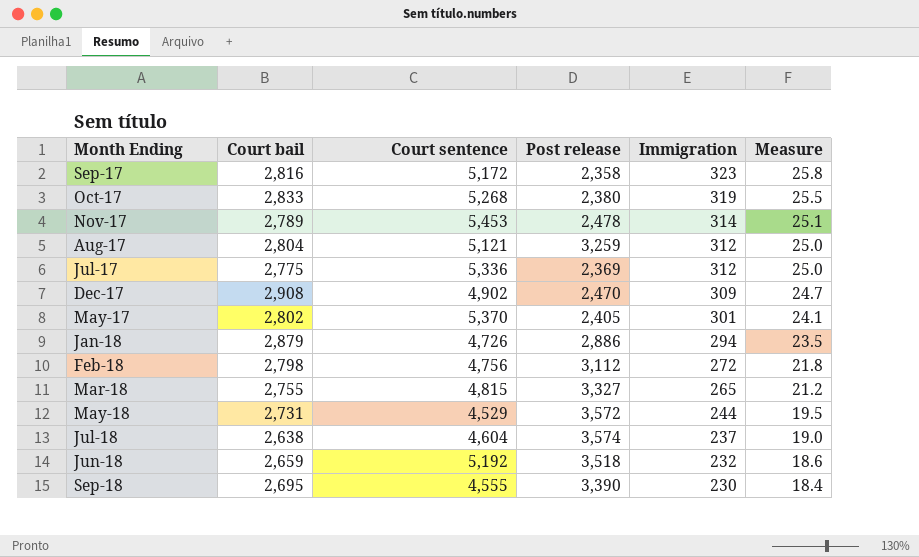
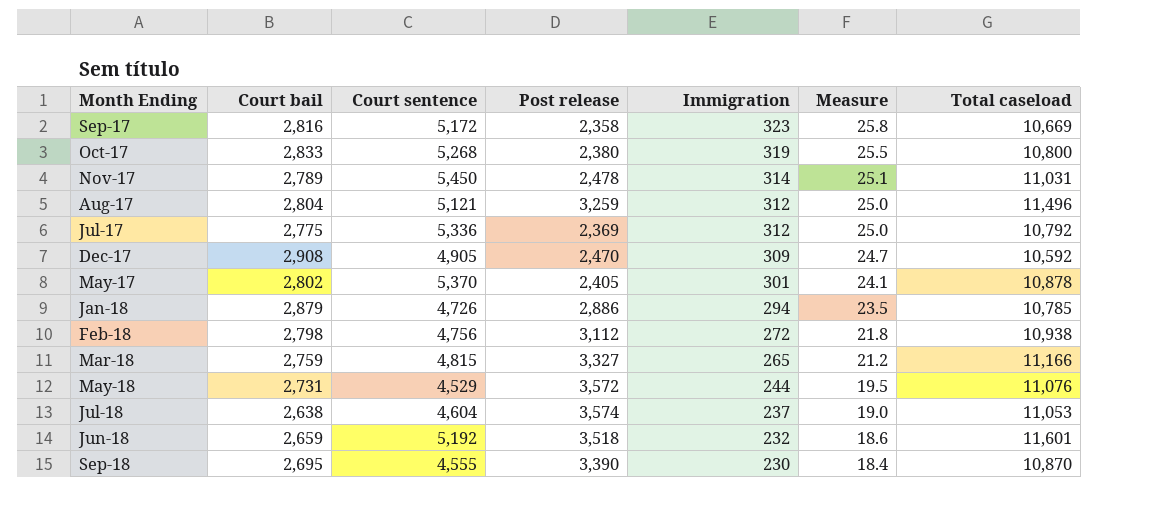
column Total caseload | formula: none -> [Court bail] + [Court sentence] + [Post release] + [Immigration]
Nov-17 | Court sentence: 5,453 -> 5,450
Dec-17 | Court sentence: 4,902 -> 4,905
Mar-18 | Court bail: 2,755 -> 2,759

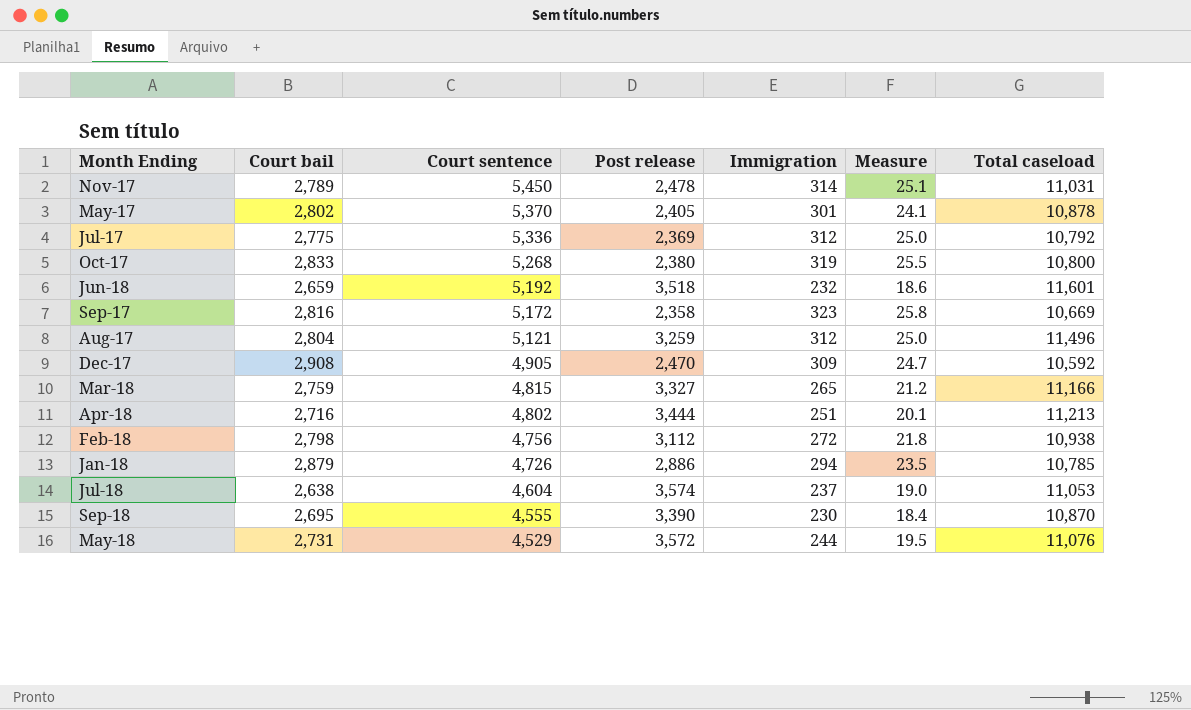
row order: Immigration descending -> Court sentence descending
row Apr-18: none -> 2,716 | 4,802 | 3,444 | 251 | 20.1 | 11,213

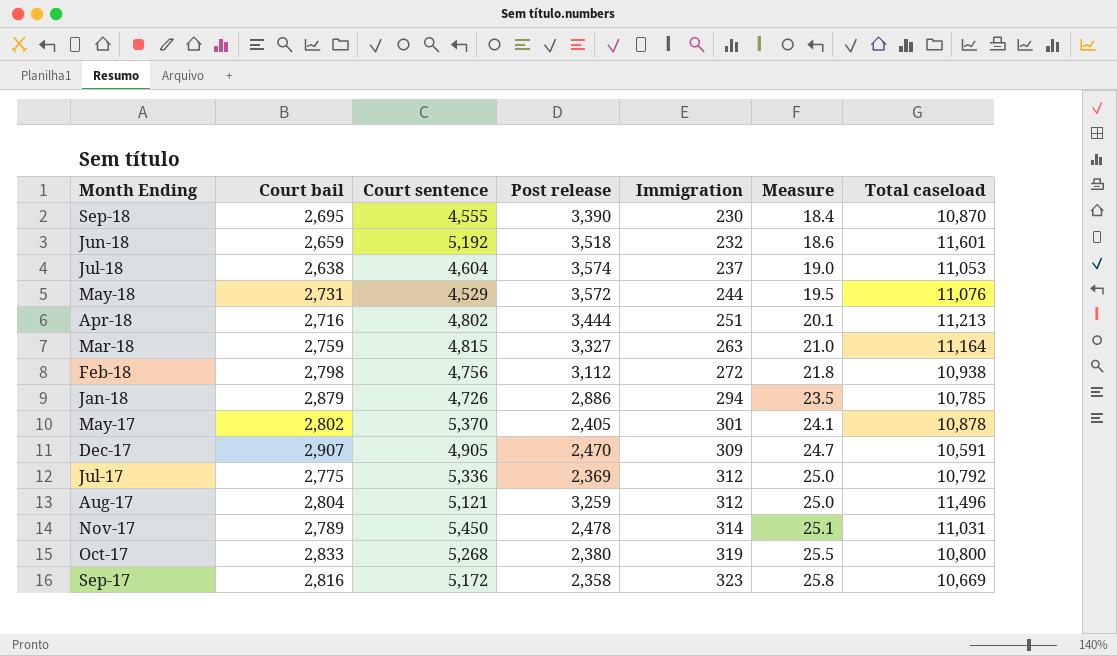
row order: Court sentence descending -> Immigration ascending
Mar-18 | Immigration: 265 -> 263
Mar-18 | Measure: 21.2 -> 21.0
Mar-18 | Total caseload: 11,166 -> 11,164
Dec-17 | Court bail: 2,908 -> 2,907
Dec-17 | Total caseload: 10,592 -> 10,591

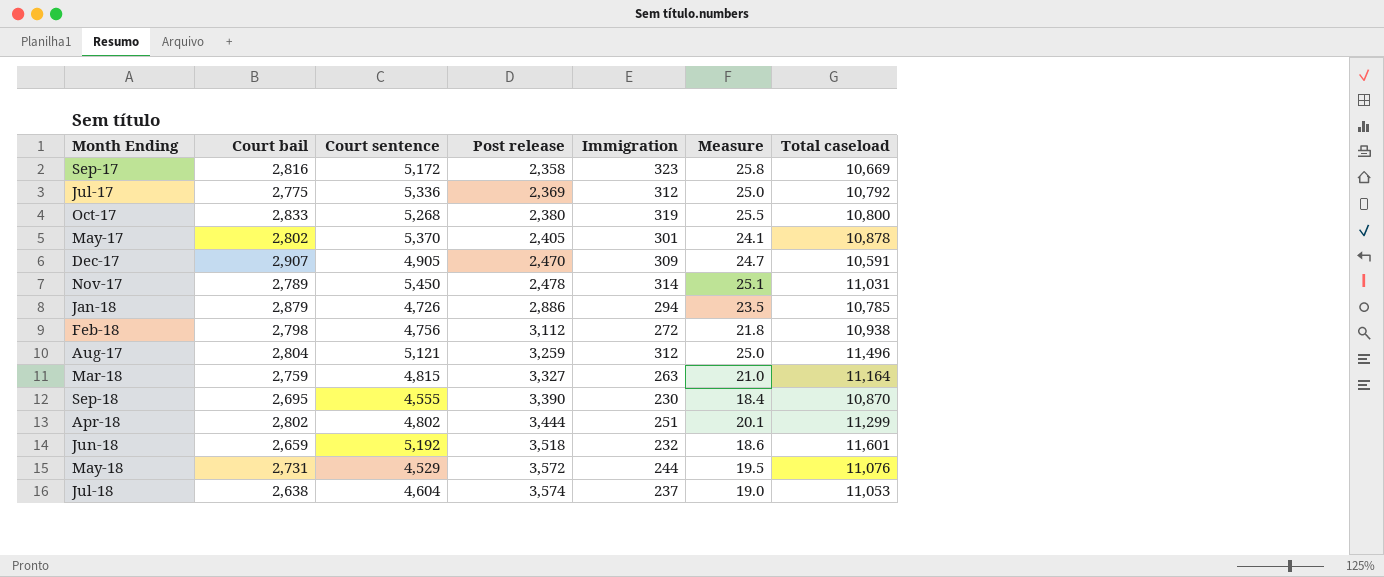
row order: Immigration ascending -> Post release ascending
Apr-18 | Court bail: 2,716 -> 2,802
Apr-18 | Total caseload: 11,213 -> 11,299

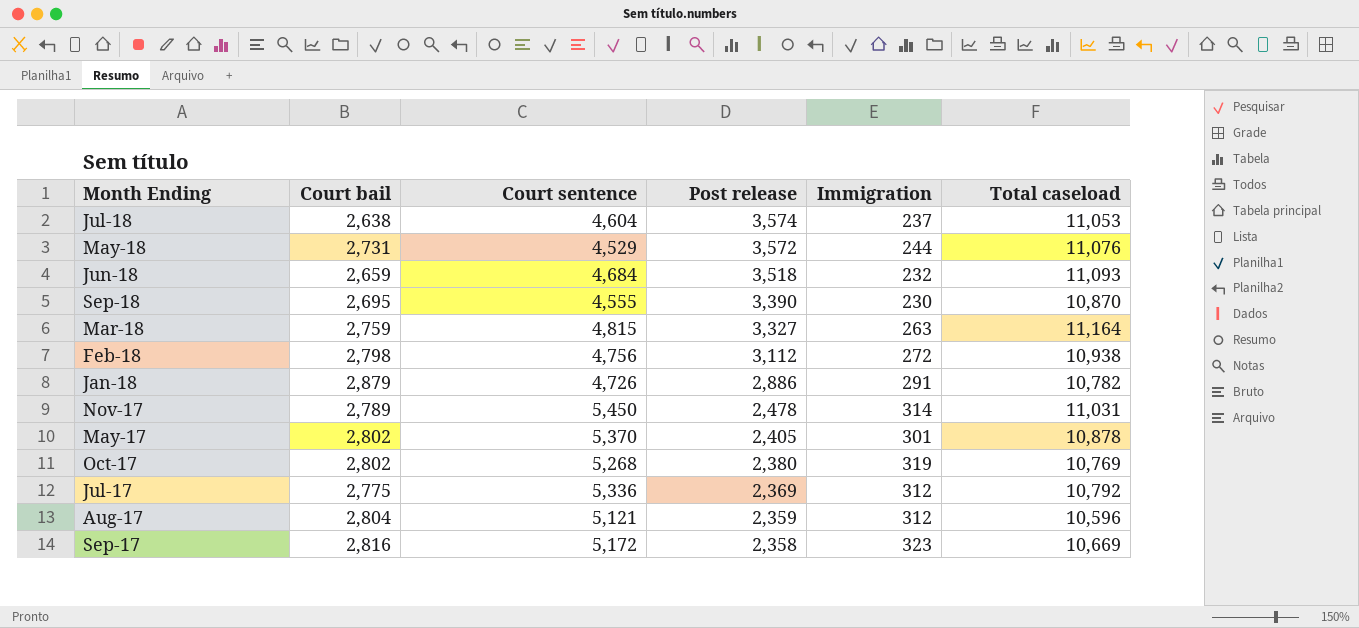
row order: Post release ascending -> Post release descending
column Measure | formula: [Immigration] * 0.08 -> none
row Dec-17: 2,907 | 4,905 | 2,470 | 309 | 24.7 | 10,591 -> none
row Apr-18: 2,802 | 4,802 | 3,444 | 251 | 20.1 | 11,299 -> none
Jun-18 | Court sentence: 5,192 -> 4,684
Jun-18 | Total caseload: 11,601 -> 11,093
Jan-18 | Immigration: 294 -> 291
Jan-18 | Total caseload: 10,785 -> 10,782
Oct-17 | Court bail: 2,833 -> 2,802
Oct-17 | Total caseload: 10,800 -> 10,769
Aug-17 | Post release: 3,259 -> 2,359
Aug-17 | Total caseload: 11,496 -> 10,596

